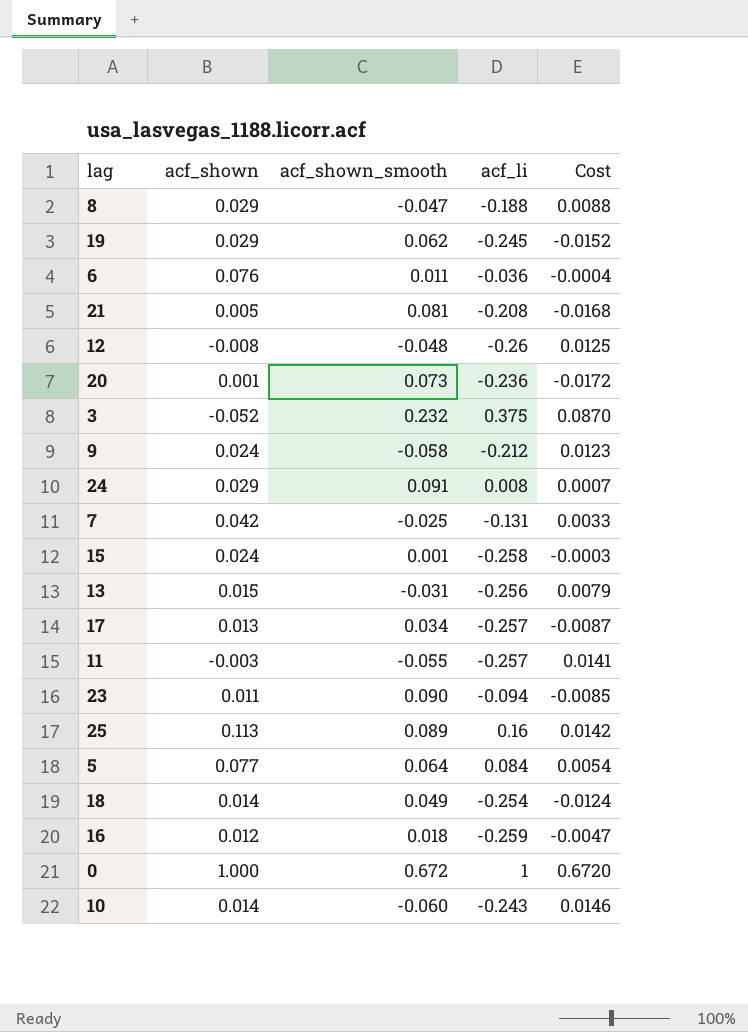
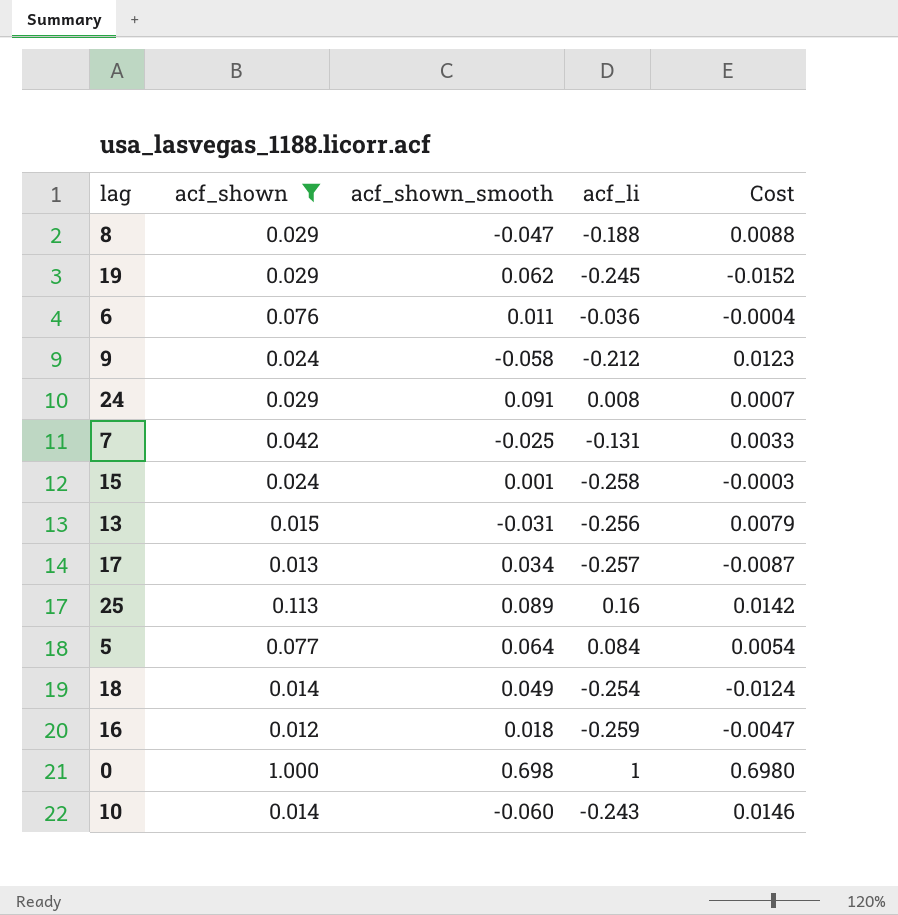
filter: none -> acf_shown >= 0.012
0 | acf_shown_smooth: 0.672 -> 0.698
0 | Cost: 0.6720 -> 0.6980

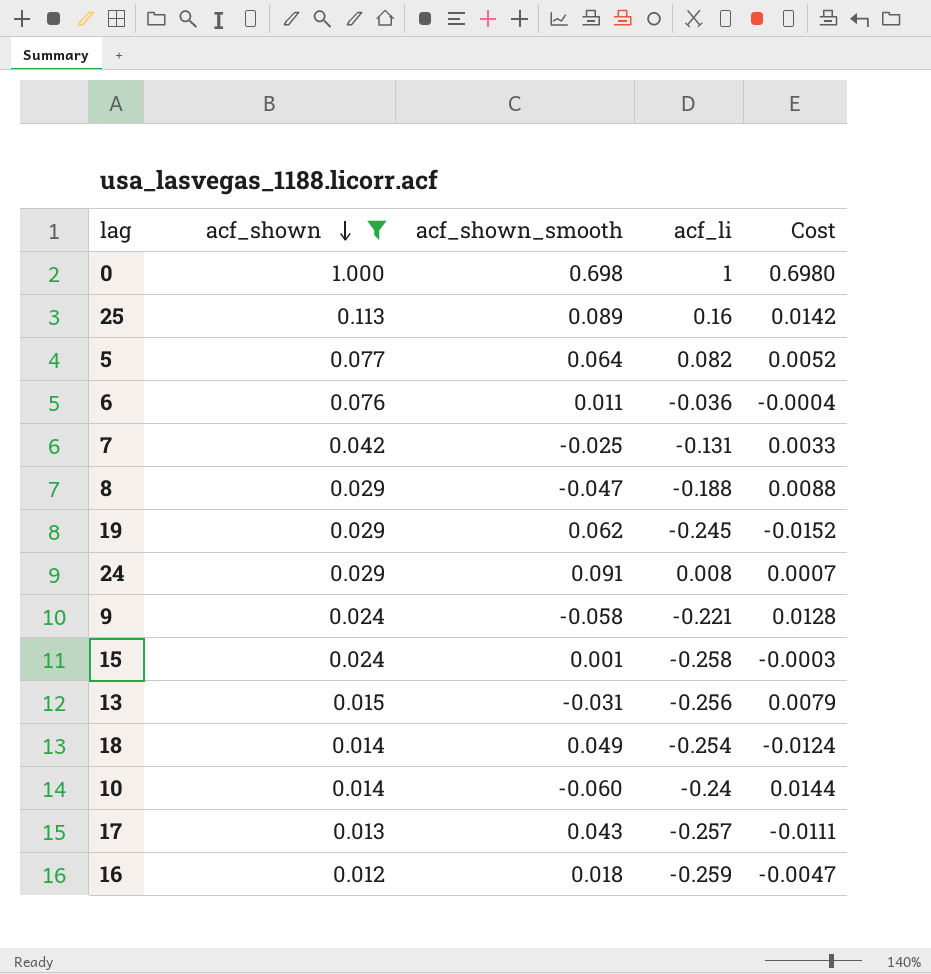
row order: none -> acf_shown descending
5 | acf_li: 0.084 -> 0.082
5 | Cost: 0.0054 -> 0.0052
9 | acf_li: -0.212 -> -0.221
9 | Cost: 0.0123 -> 0.0128
10 | acf_li: -0.243 -> -0.24
10 | Cost: 0.0146 -> 0.0144
17 | acf_shown_smooth: 0.034 -> 0.043
17 | Cost: -0.0087 -> -0.0111

